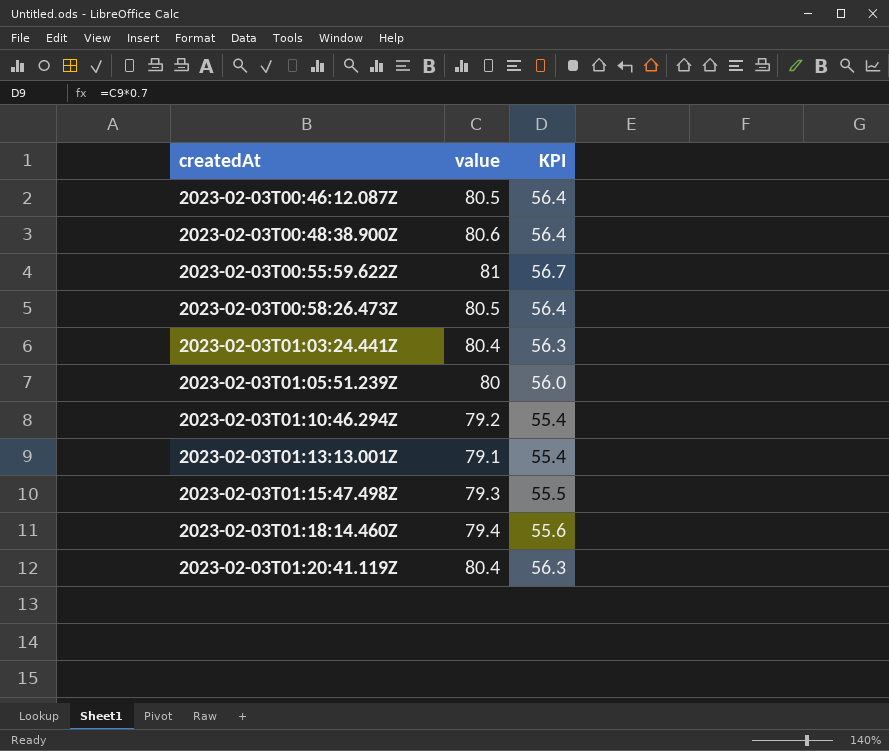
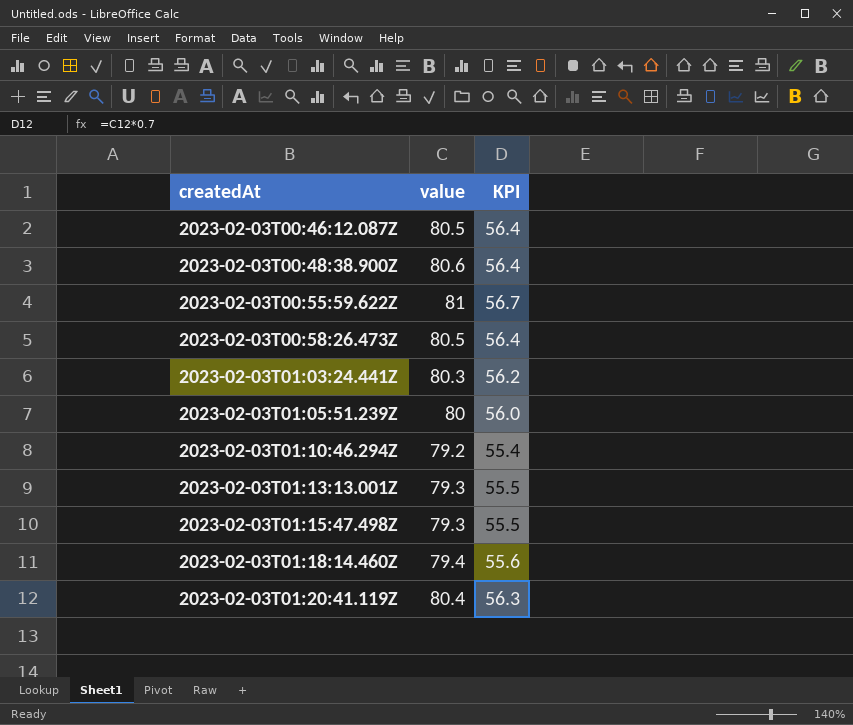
2023-02-03T01:03:24.441Z | value: 80.4 -> 80.3
2023-02-03T01:03:24.441Z | KPI: 56.3 -> 56.2
2023-02-03T01:13:13.001Z | value: 79.1 -> 79.3
2023-02-03T01:13:13.001Z | KPI: 55.4 -> 55.5

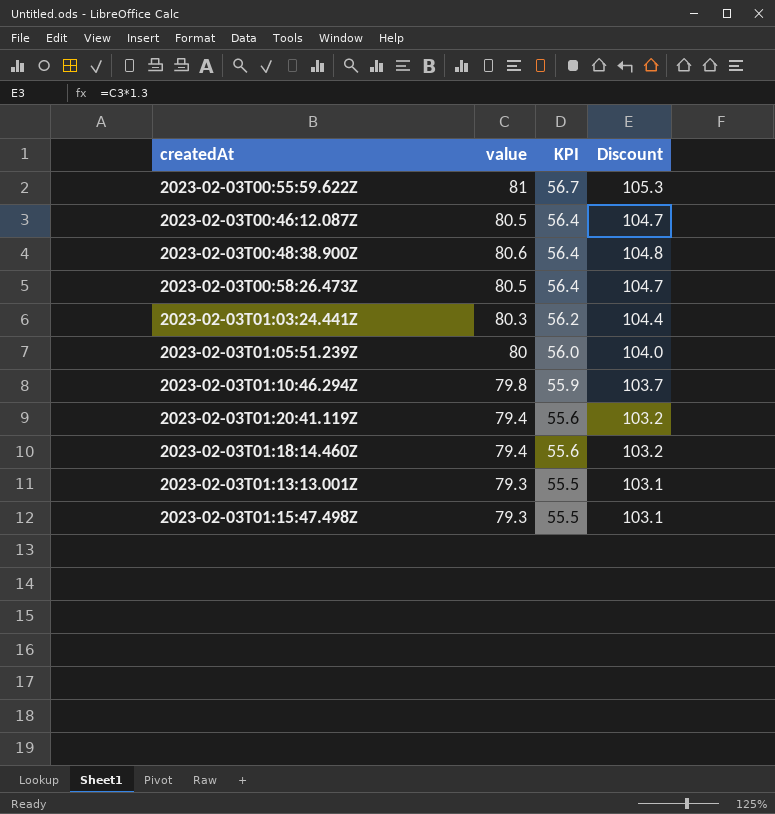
row order: createdAt ascending -> KPI descending
column Discount | formula: none -> [value] * 1.3
2023-02-03T01:10:46.294Z | value: 79.2 -> 79.8
2023-02-03T01:10:46.294Z | KPI: 55.4 -> 55.9
2023-02-03T01:20:41.119Z | value: 80.4 -> 79.4
2023-02-03T01:20:41.119Z | KPI: 56.3 -> 55.6

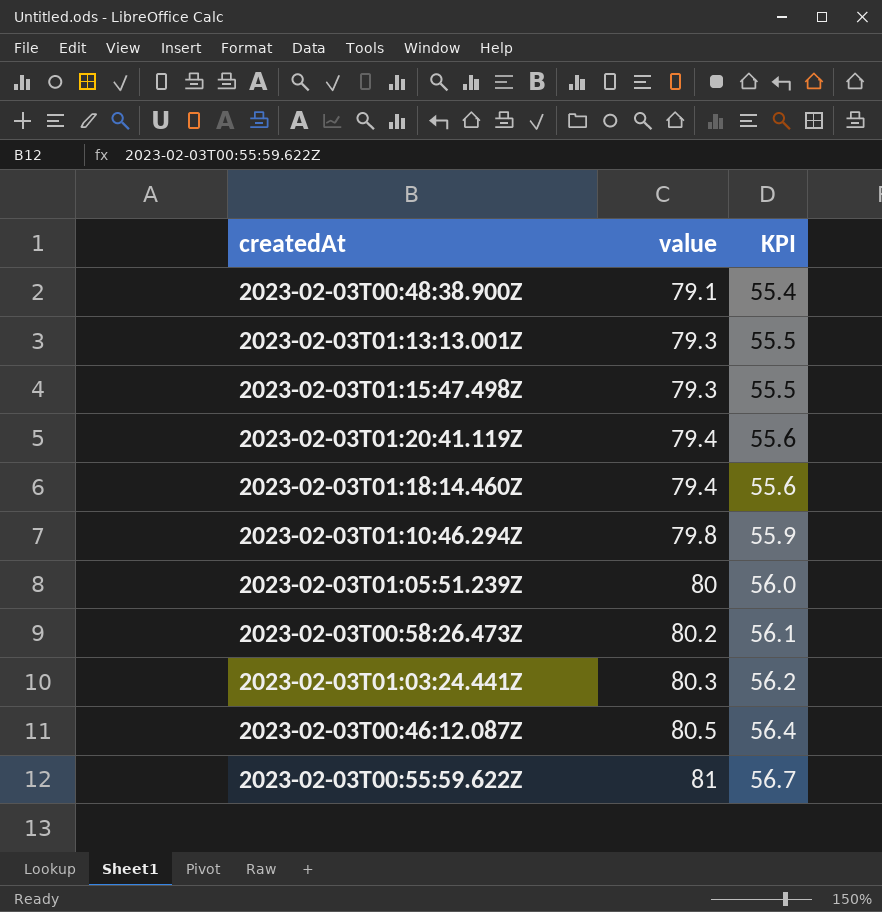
row order: KPI descending -> value ascending
column Discount | formula: [value] * 1.3 -> none
2023-02-03T00:48:38.900Z | value: 80.6 -> 79.1
2023-02-03T00:48:38.900Z | KPI: 56.4 -> 55.4
2023-02-03T00:58:26.473Z | value: 80.5 -> 80.2
2023-02-03T00:58:26.473Z | KPI: 56.4 -> 56.1

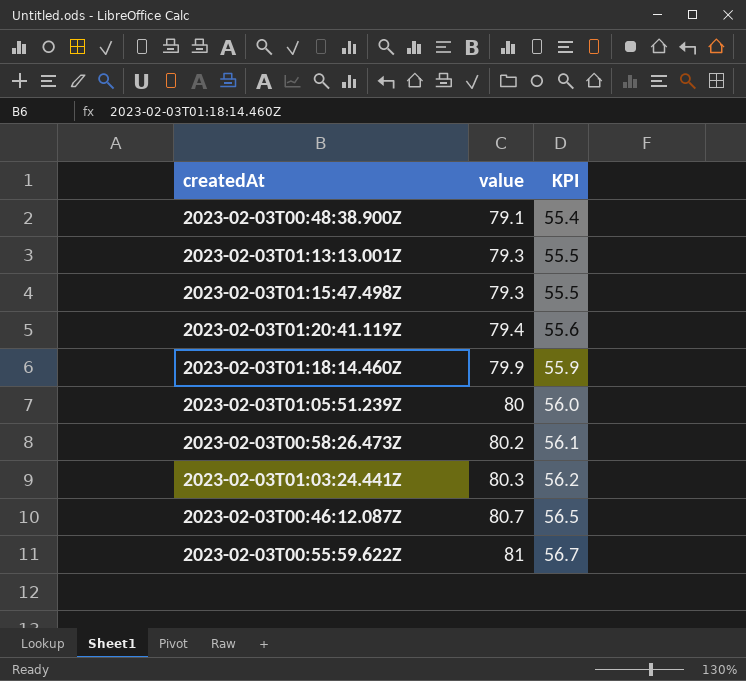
row 2023-02-03T01:10:46.294Z: 79.8 | 55.9 -> none
2023-02-03T01:18:14.460Z | value: 79.4 -> 79.9
2023-02-03T01:18:14.460Z | KPI: 55.6 -> 55.9
2023-02-03T00:46:12.087Z | value: 80.5 -> 80.7
2023-02-03T00:46:12.087Z | KPI: 56.4 -> 56.5

